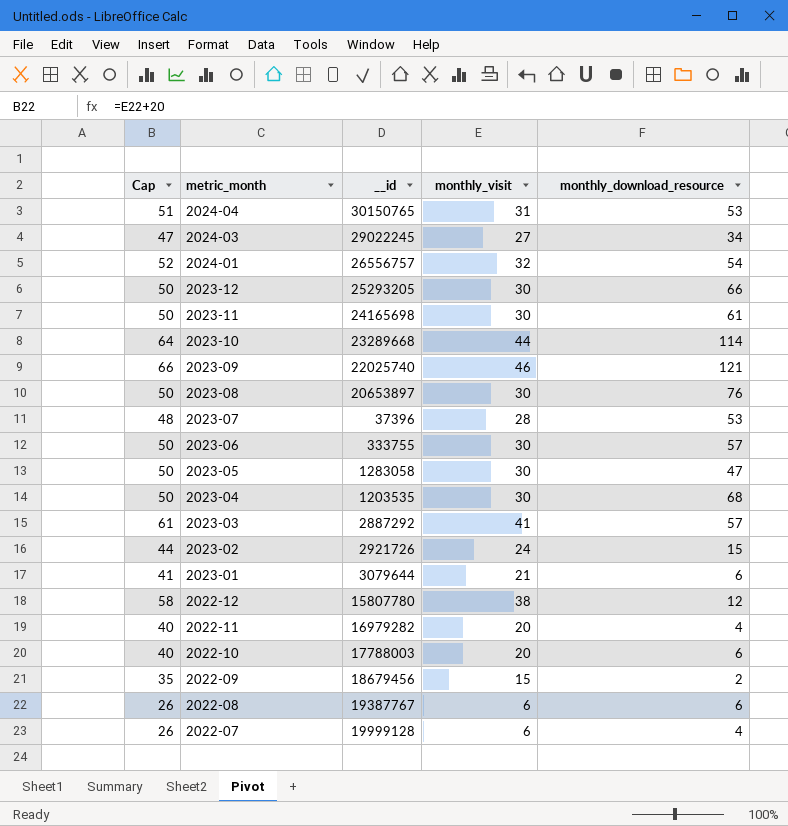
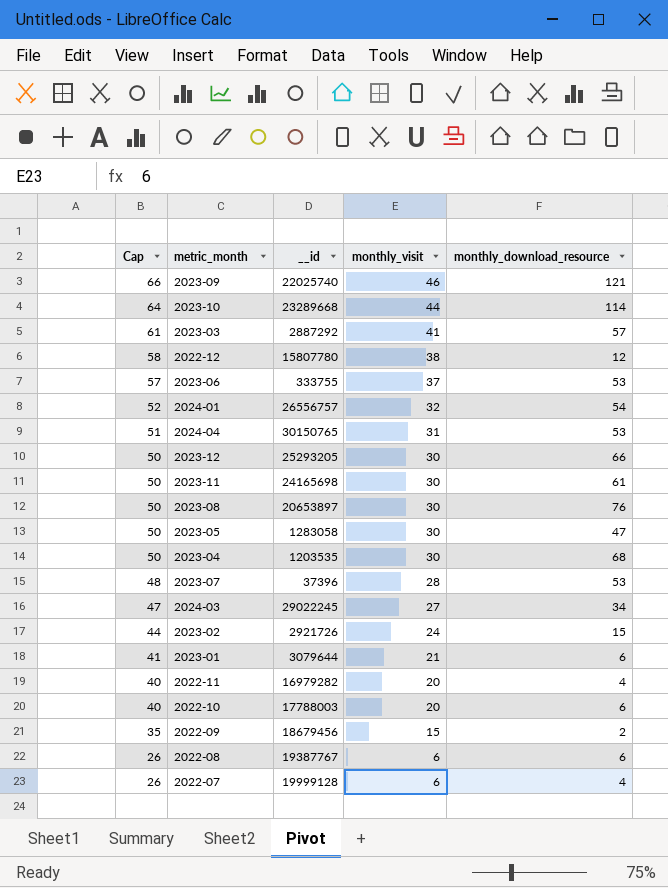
row order: metric_month descending -> Cap descending
2023-06 | Cap: 50 -> 57
2023-06 | monthly_visit: 30 -> 37
2023-06 | monthly_download_resource: 57 -> 53

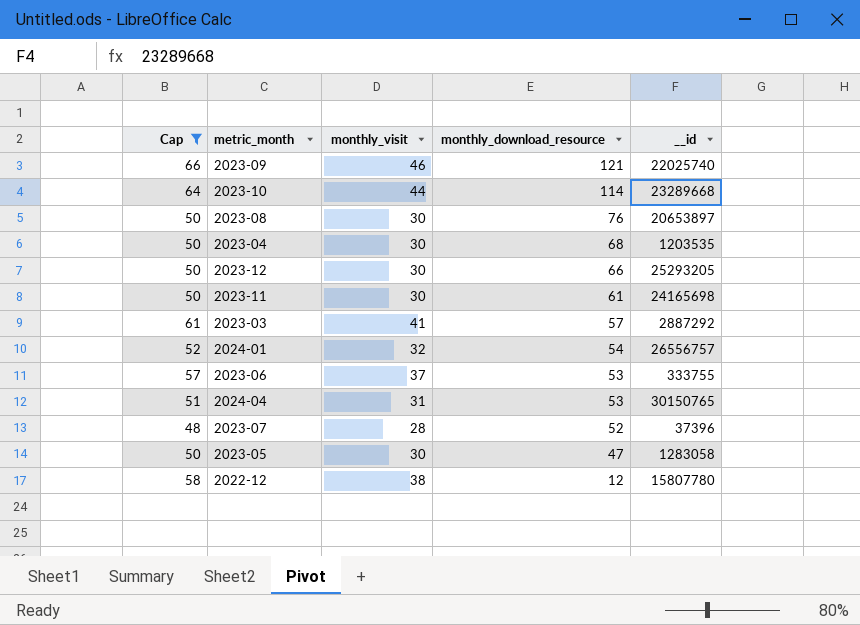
filter: none -> Cap >= 48
row order: Cap descending -> monthly_download_resource descending
column __id | position: 3 -> 5
2023-07 | monthly_download_resource: 53 -> 52

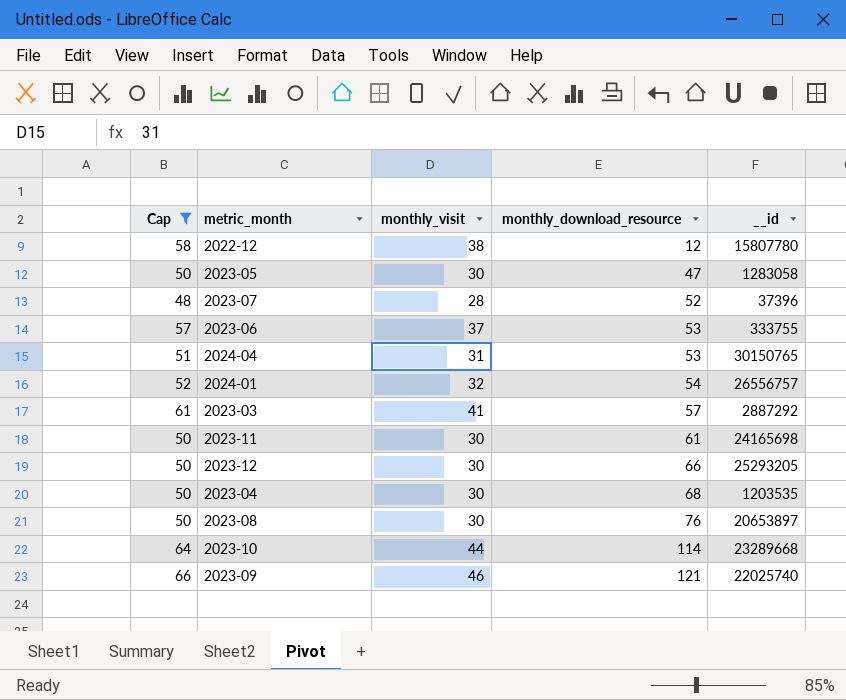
row order: monthly_download_resource descending -> monthly_download_resource ascending

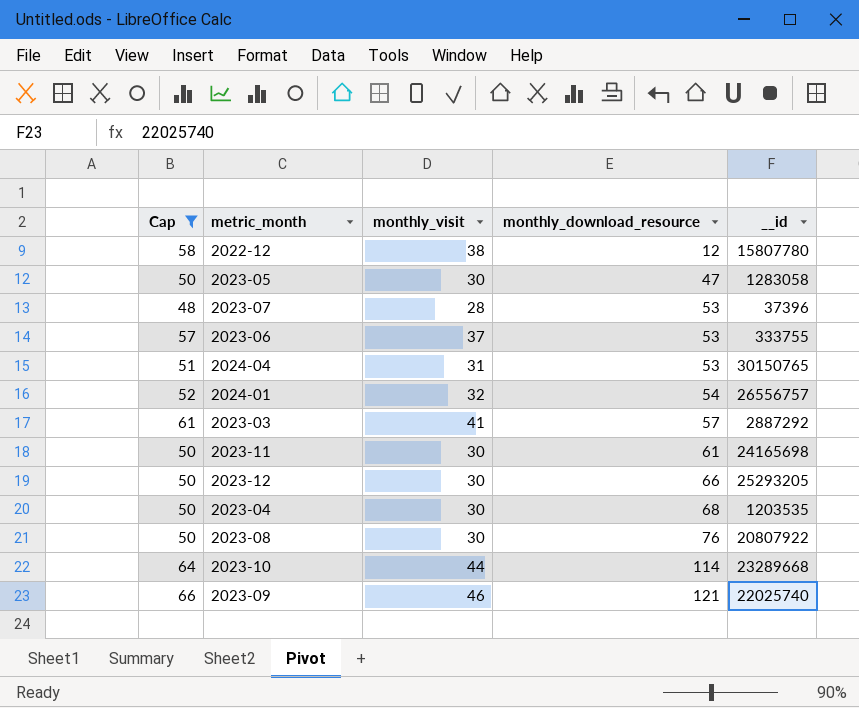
2023-07 | monthly_download_resource: 52 -> 53
2023-08 | __id: 20653897 -> 20807922

